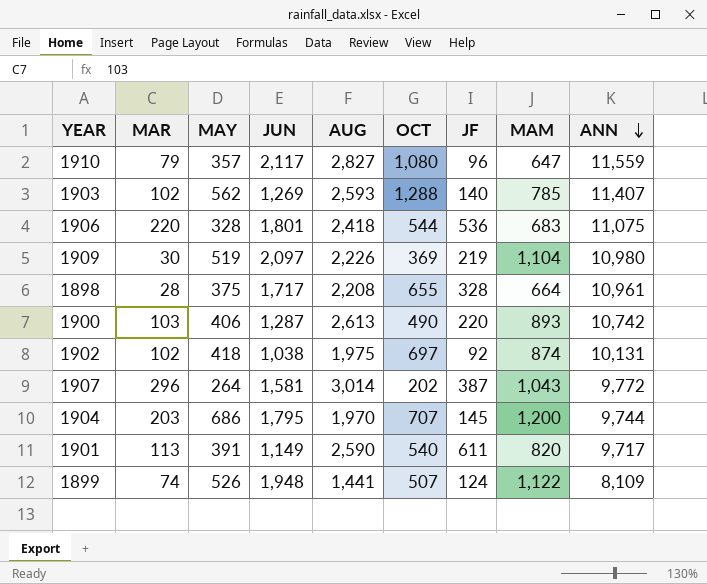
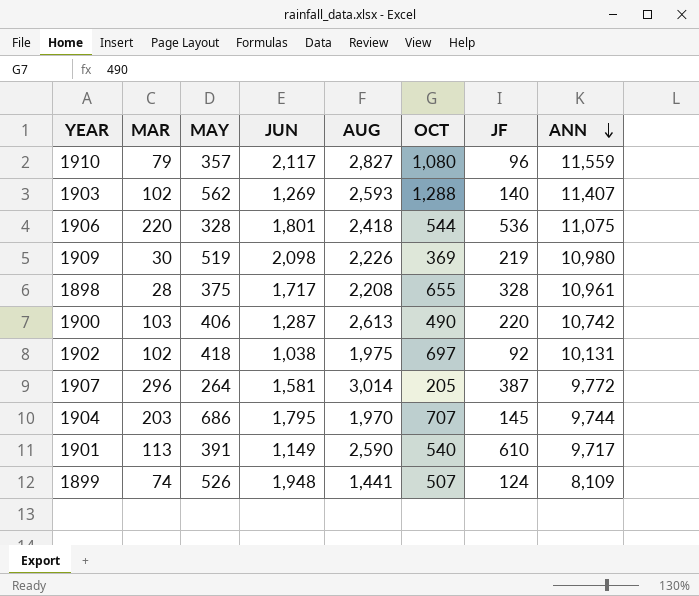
column MAM | position: 8 -> none
1909 | JUN: 2,097 -> 2,098
1907 | OCT: 202 -> 205
1901 | JF: 611 -> 610

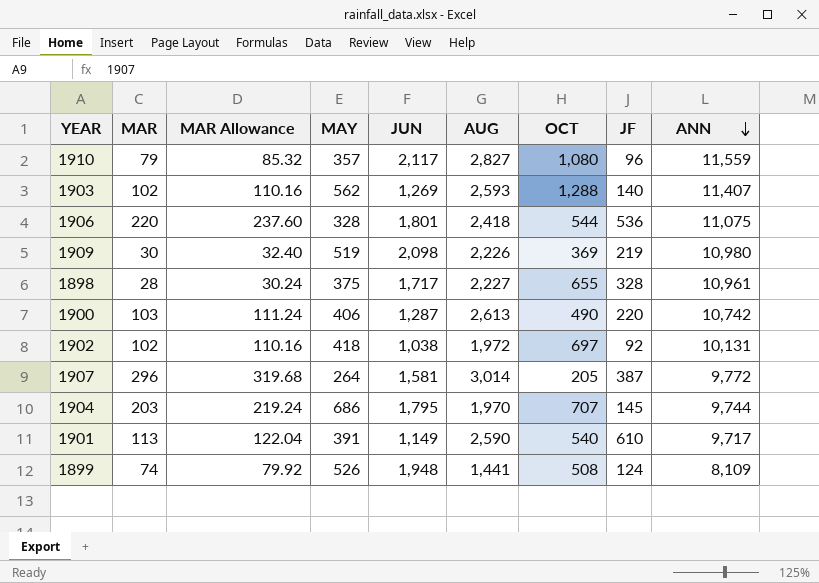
column MAR Allowance | formula: none -> [MAR] * 1.08
1898 | AUG: 2,208 -> 2,227
1902 | AUG: 1,975 -> 1,972
1899 | OCT: 507 -> 508

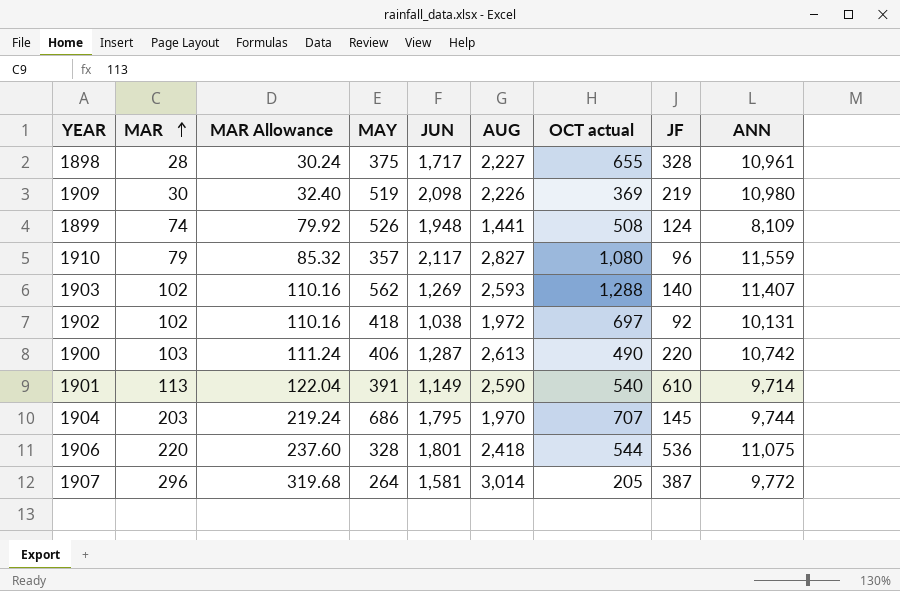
row order: ANN descending -> MAR ascending
column name: OCT -> OCT actual
1901 | ANN: 9,717 -> 9,714

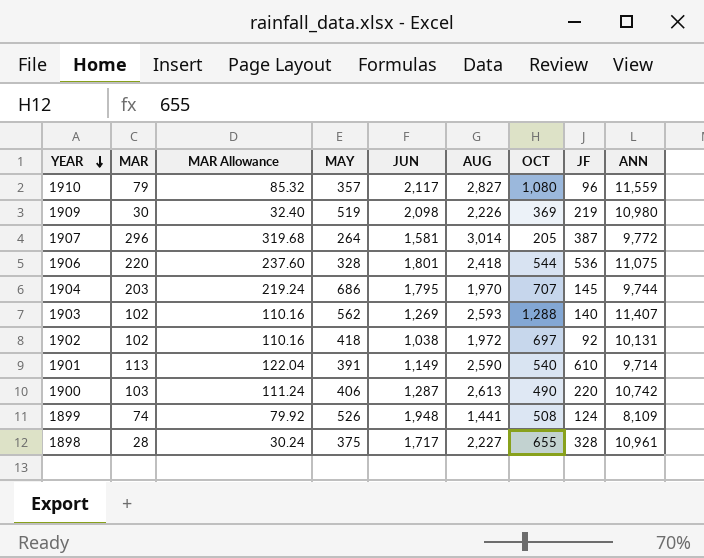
row order: MAR ascending -> YEAR descending
column name: OCT actual -> OCT

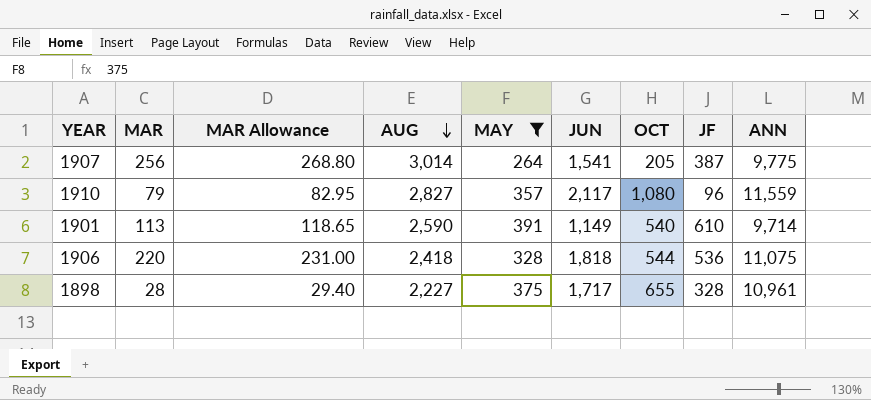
filter: none -> MAY <= 391
row order: YEAR descending -> AUG descending
column MAR Allowance | formula: [MAR] * 1.08 -> [MAR] * 1.05
column AUG | position: 6 -> 4
1907 | MAR: 296 -> 256
1907 | JUN: 1,581 -> 1,541
1907 | ANN: 9,772 -> 9,775
1906 | JUN: 1,801 -> 1,818

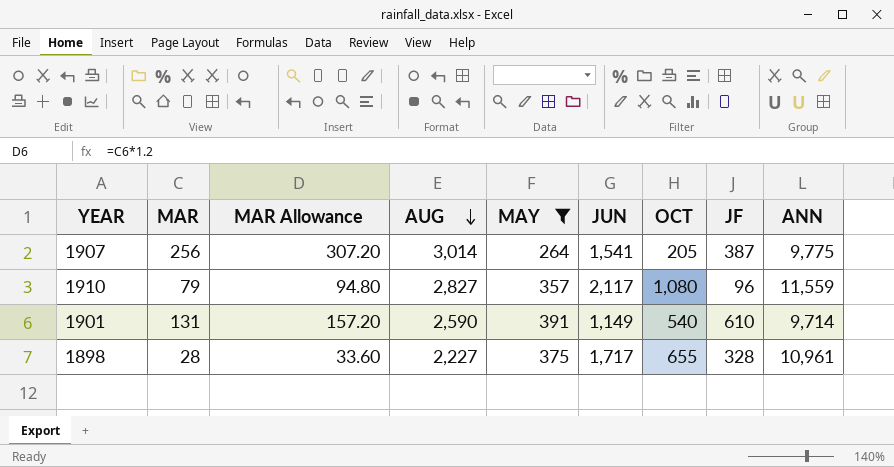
column MAR Allowance | formula: [MAR] * 1.05 -> [MAR] * 1.2
row 1906: 220 | 231.00 | 2,418 | 328 | 1,818 | 544 | 536 | 11,075 -> none
1901 | MAR: 113 -> 131

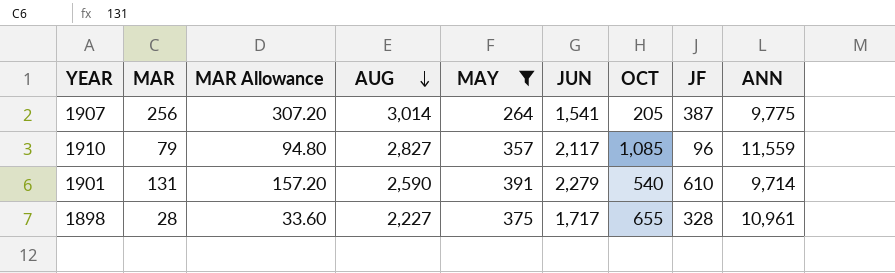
1910 | OCT: 1,080 -> 1,085
1901 | JUN: 1,149 -> 2,279

